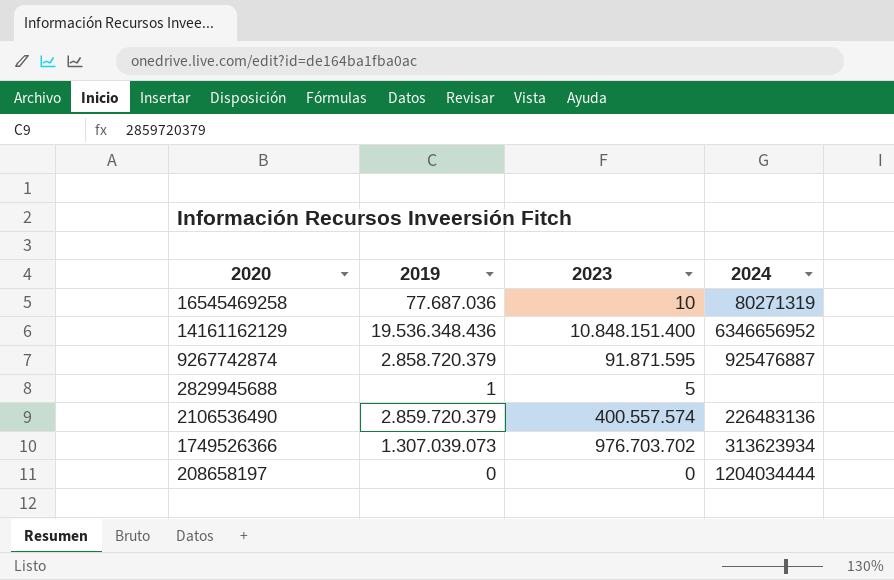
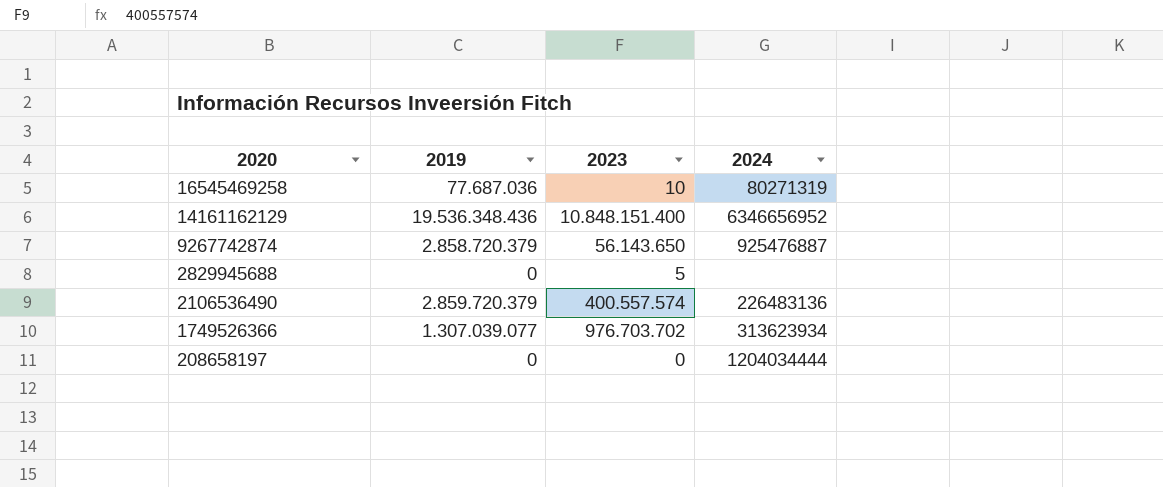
9267742874 | 2023: 91.871.595 -> 56.143.650
2829945688 | 2019: 1 -> 0
1749526366 | 2019: 1.307.039.073 -> 1.307.039.077

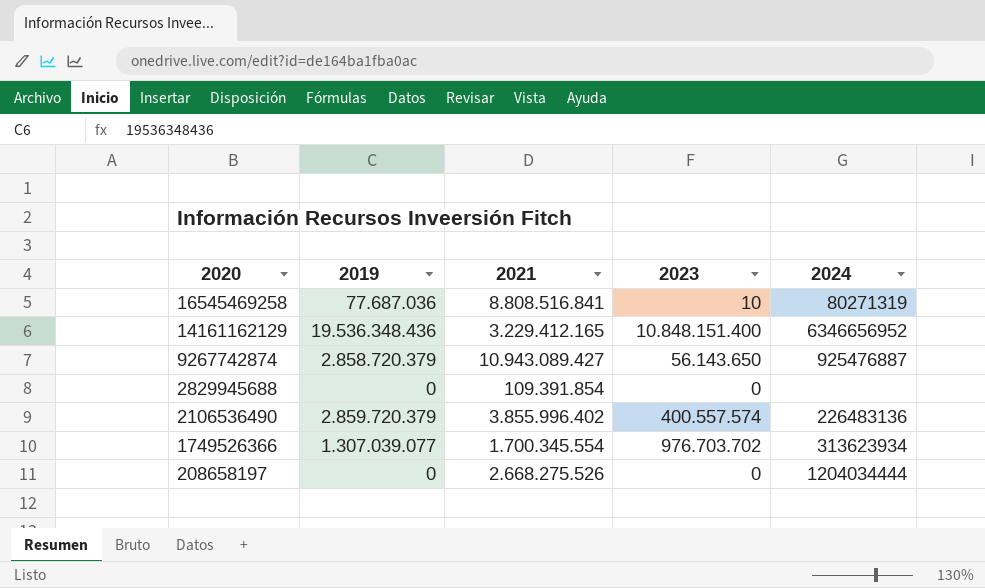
column 2021 | position: none -> 3
2829945688 | 2023: 5 -> 0

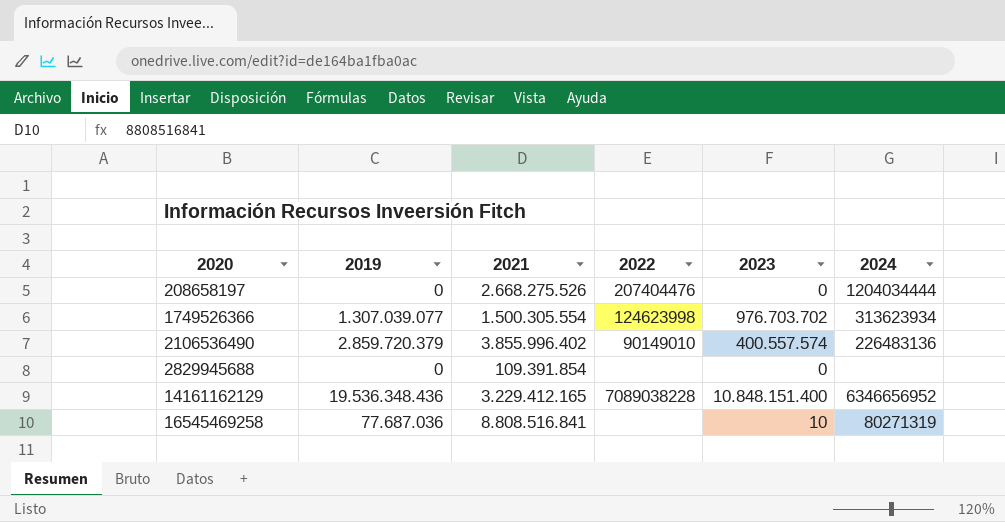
row order: 2020 descending -> 2020 ascending
column 2022 | position: none -> 4
row 9267742874: 2.858.720.379 | 10.943.089.427 | 56.143.650 | 925476887 -> none
1749526366 | 2021: 1.700.345.554 -> 1.500.305.554

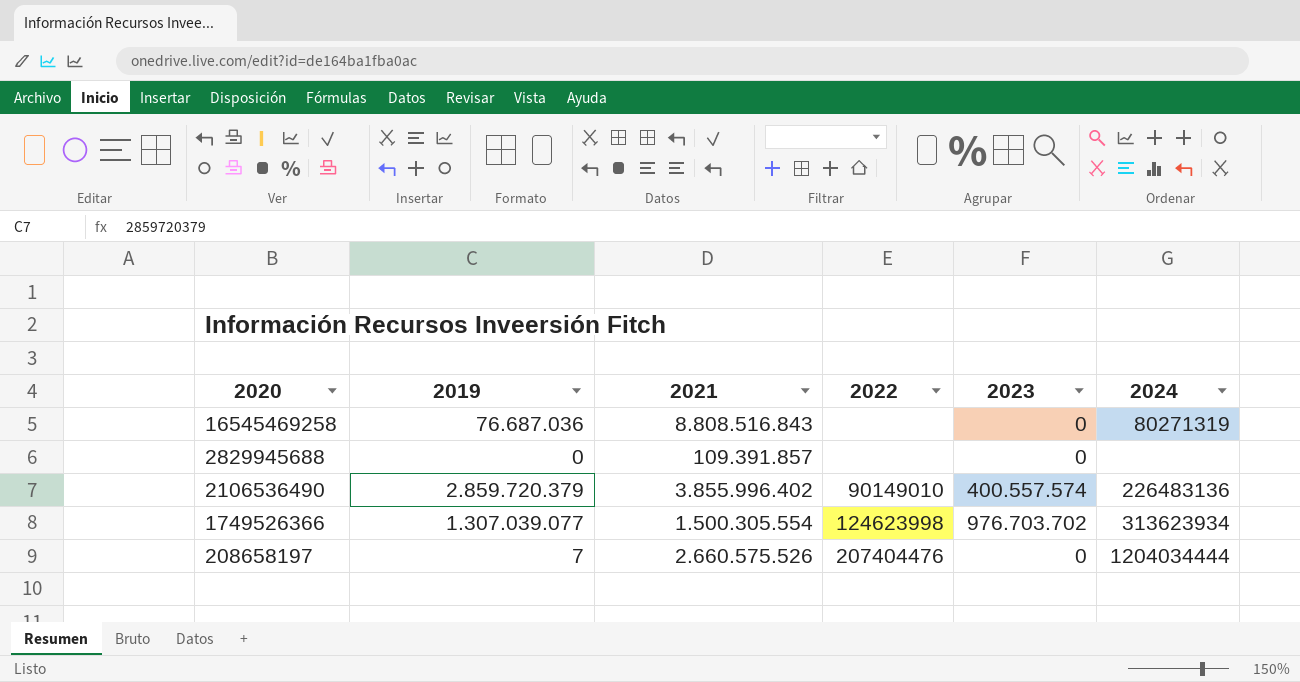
row order: 2020 ascending -> 2020 descending
row 14161162129: 19.536.348.436 | 3.229.412.165 | 7089038228 | 10.848.151.400 | 6346656952 -> none
16545469258 | 2019: 77.687.036 -> 76.687.036
16545469258 | 2021: 8.808.516.841 -> 8.808.516.843
16545469258 | 2023: 10 -> 0
2829945688 | 2021: 109.391.854 -> 109.391.857
208658197 | 2019: 0 -> 7
208658197 | 2021: 2.668.275.526 -> 2.660.575.526

